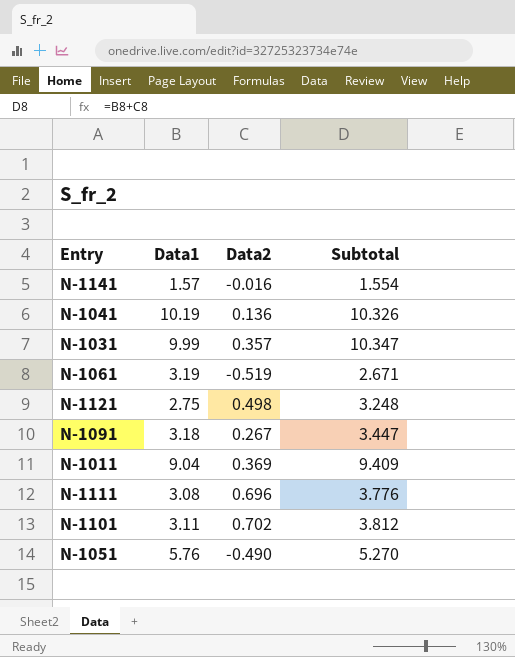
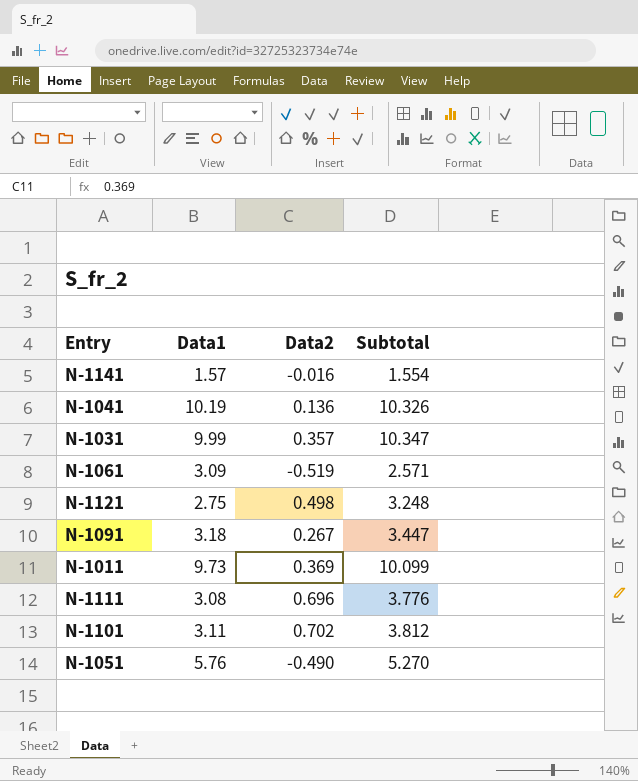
N-1061 | Data1: 3.19 -> 3.09
N-1061 | Subtotal: 2.671 -> 2.571
N-1011 | Data1: 9.04 -> 9.73
N-1011 | Subtotal: 9.409 -> 10.099

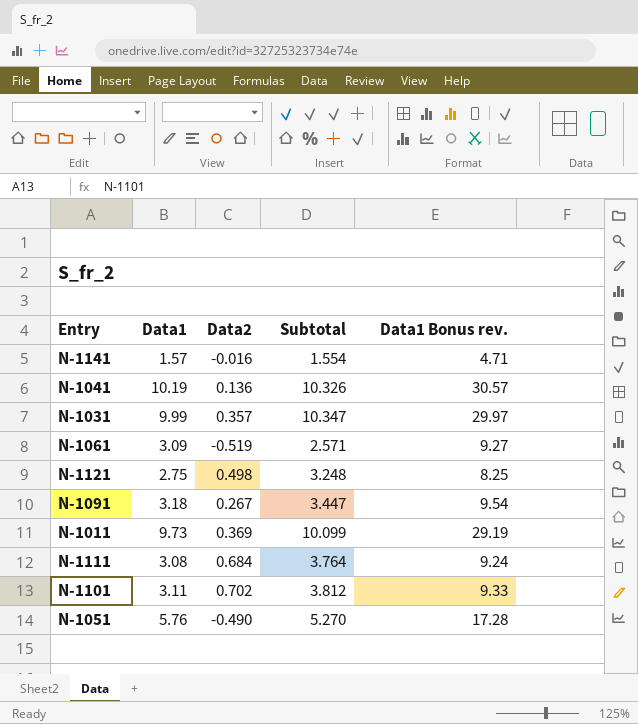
column Data1 Bonus rev. | formula: none -> [Data1] * 3
N-1111 | Data2: 0.696 -> 0.684
N-1111 | Subtotal: 3.776 -> 3.764

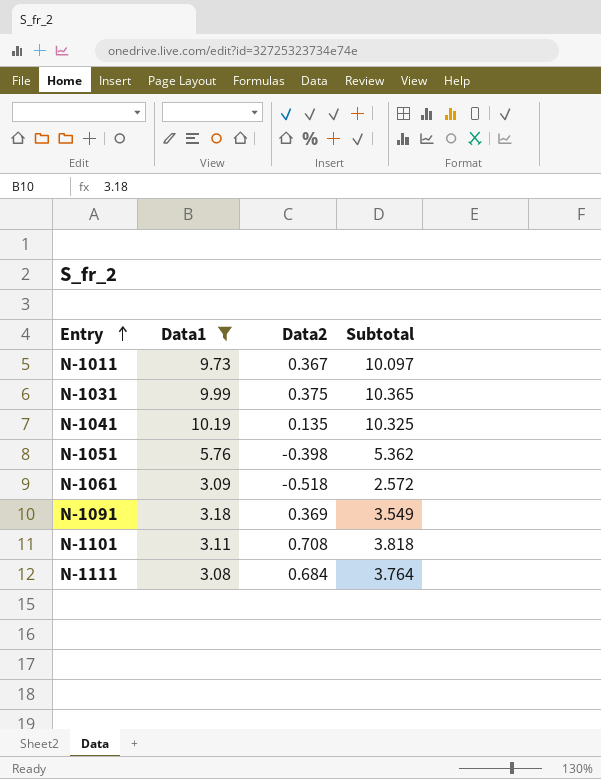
filter: none -> Data1 >= 3.08
row order: none -> Entry ascending
column Data1 Bonus rev. | formula: [Data1] * 3 -> none
N-1011 | Data2: 0.369 -> 0.367
N-1011 | Subtotal: 10.099 -> 10.097
N-1031 | Data2: 0.357 -> 0.375
N-1031 | Subtotal: 10.347 -> 10.365
N-1041 | Data2: 0.136 -> 0.135
N-1041 | Subtotal: 10.326 -> 10.325
N-1051 | Data2: -0.490 -> -0.398
N-1051 | Subtotal: 5.270 -> 5.362
N-1061 | Data2: -0.519 -> -0.518
N-1061 | Subtotal: 2.571 -> 2.572
N-1091 | Data2: 0.267 -> 0.369
N-1091 | Subtotal: 3.447 -> 3.549
N-1101 | Data2: 0.702 -> 0.708
N-1101 | Subtotal: 3.812 -> 3.818

